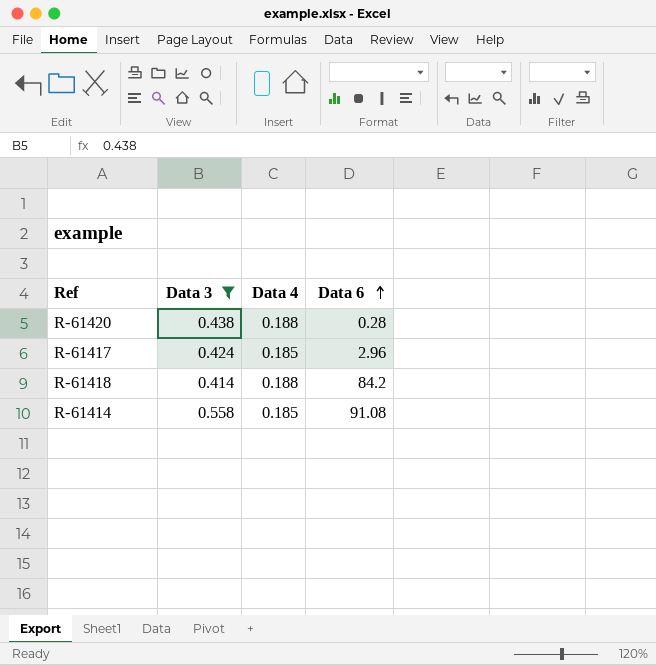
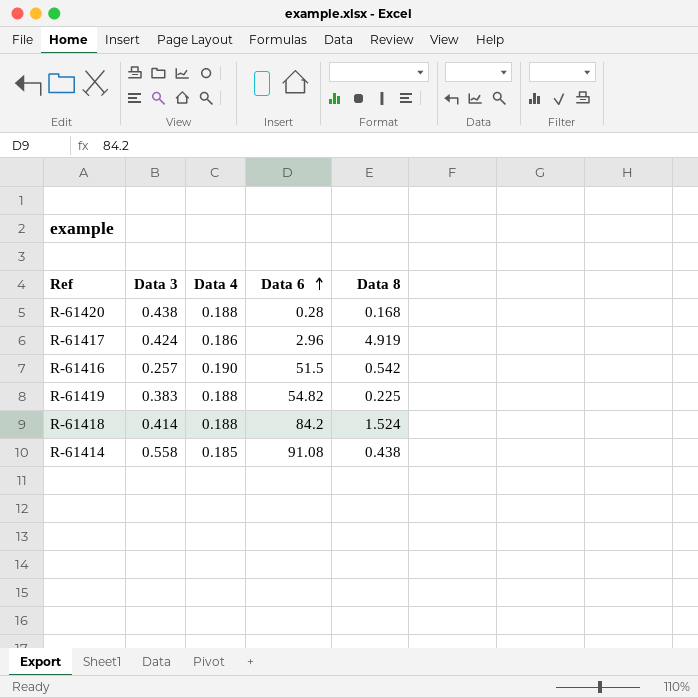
filter: Data 3 >= 0.414 -> none
column Data 8 | position: none -> 5
R-61417 | Data 4: 0.185 -> 0.186

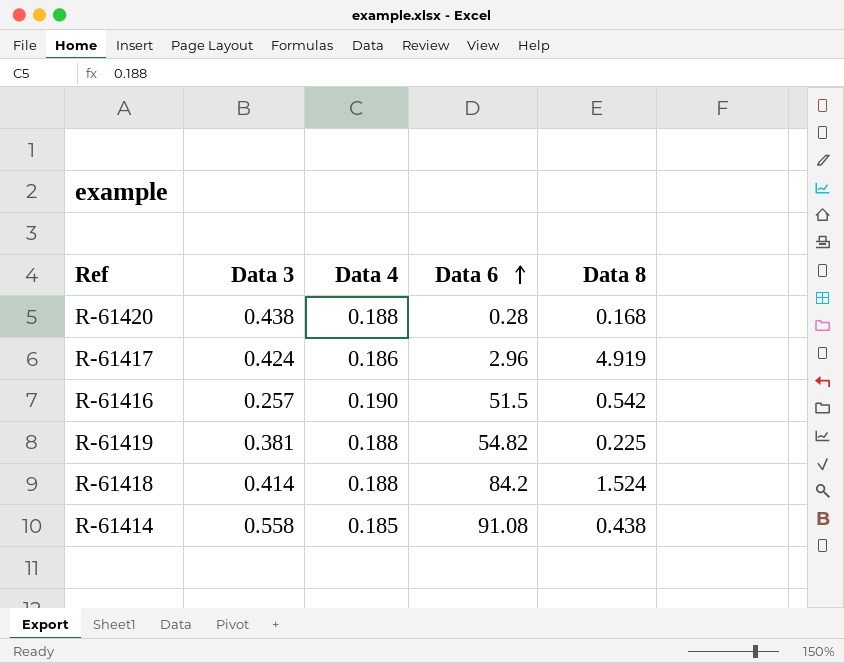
R-61419 | Data 3: 0.383 -> 0.381

